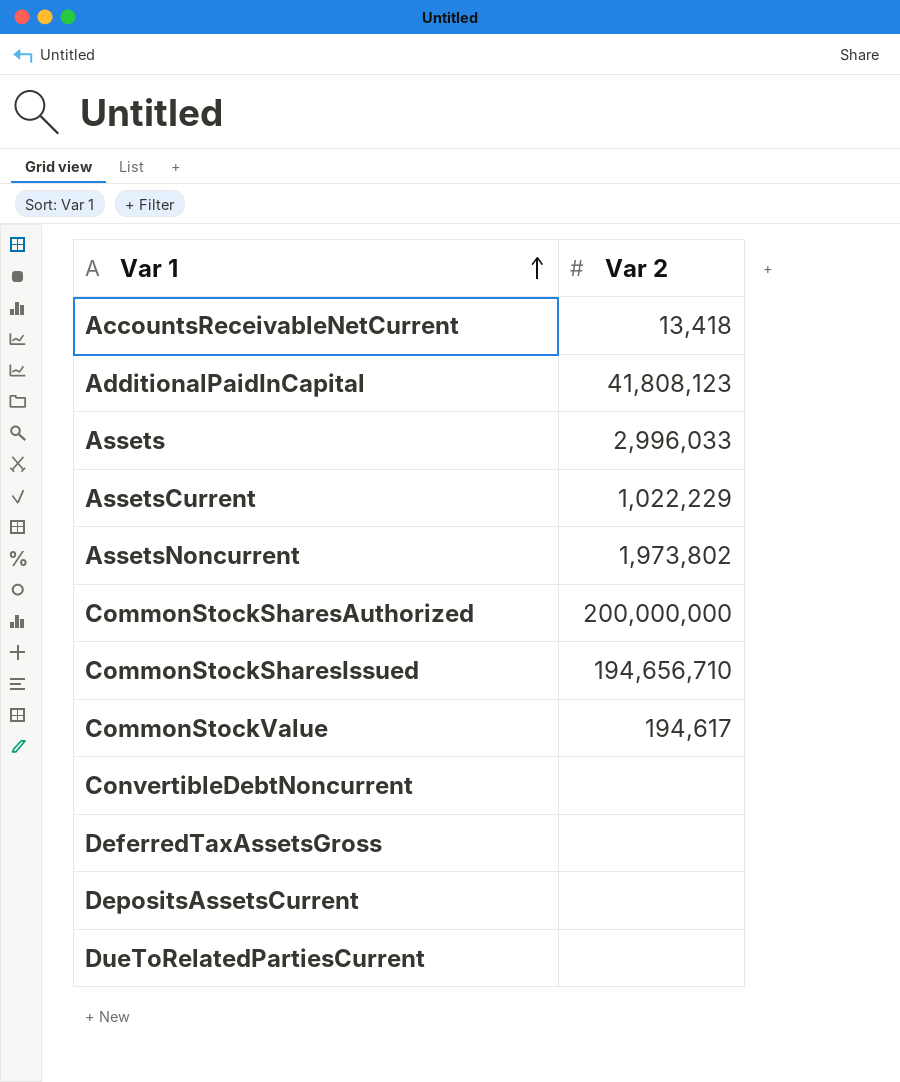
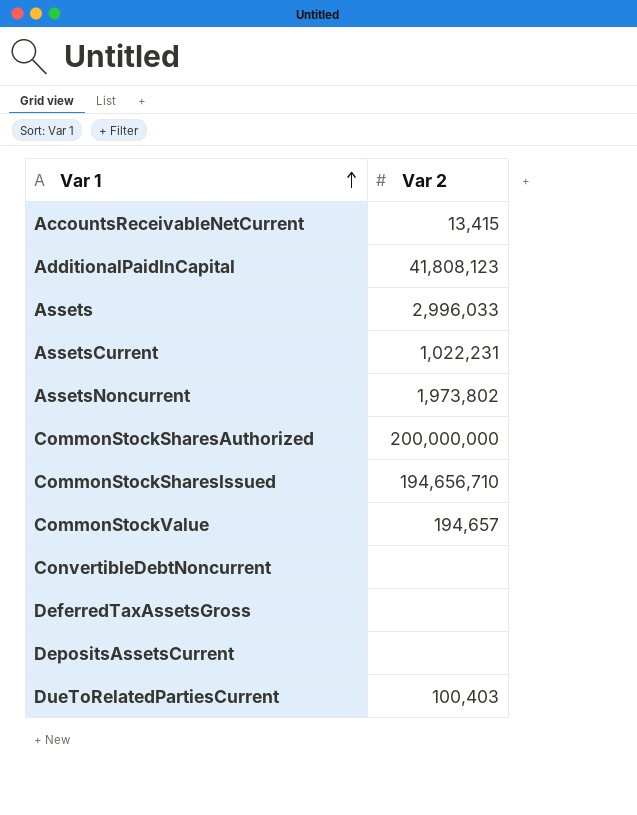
AccountsReceivableNetCurrent | Var 2: 13,418 -> 13,415
AssetsCurrent | Var 2: 1,022,229 -> 1,022,231
CommonStockValue | Var 2: 194,617 -> 194,657
DueToRelatedPartiesCurrent | Var 2: none -> 100,403

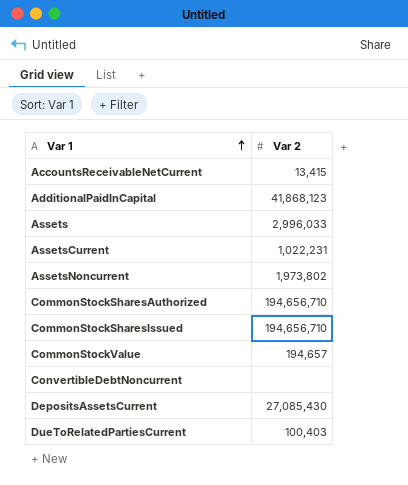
row DeferredTaxAssetsGross: none -> none
AdditionalPaidInCapital | Var 2: 41,808,123 -> 41,868,123
CommonStockSharesAuthorized | Var 2: 200,000,000 -> 194,656,710
DepositsAssetsCurrent | Var 2: none -> 27,085,430

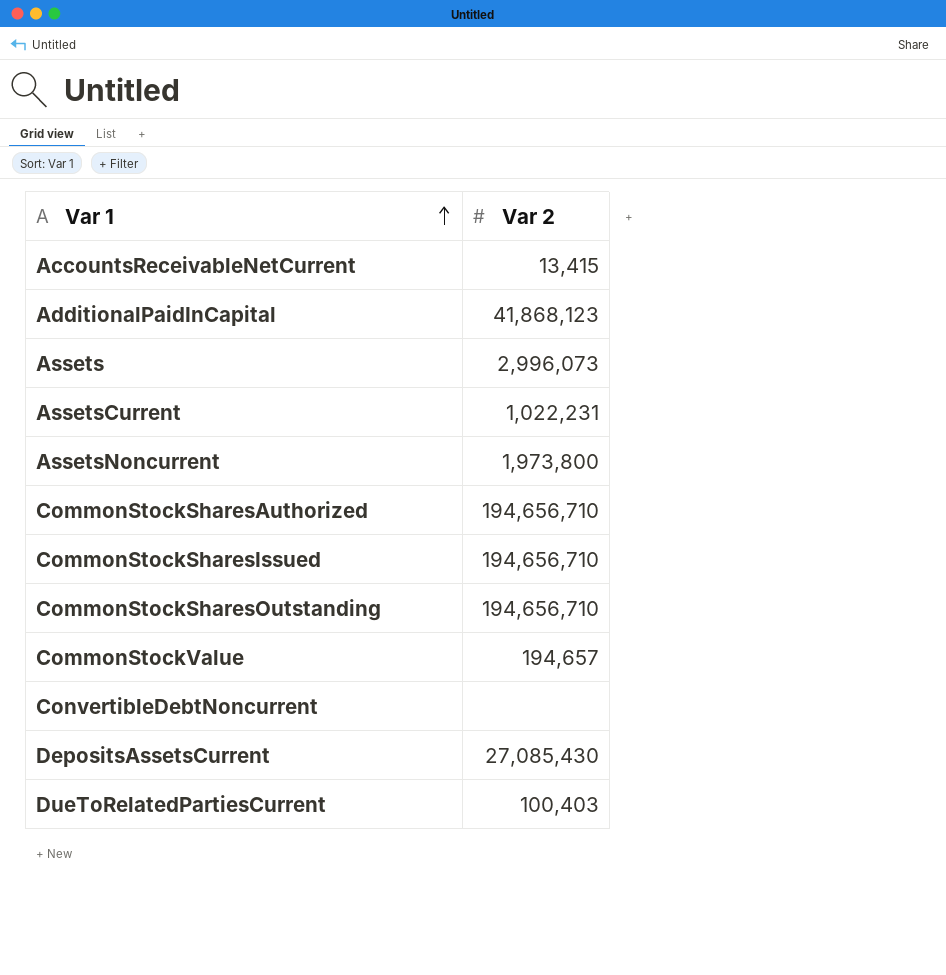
Assets | Var 2: 2,996,033 -> 2,996,073
AssetsNoncurrent | Var 2: 1,973,802 -> 1,973,800
row CommonStockSharesOutstanding: none -> 194,656,710

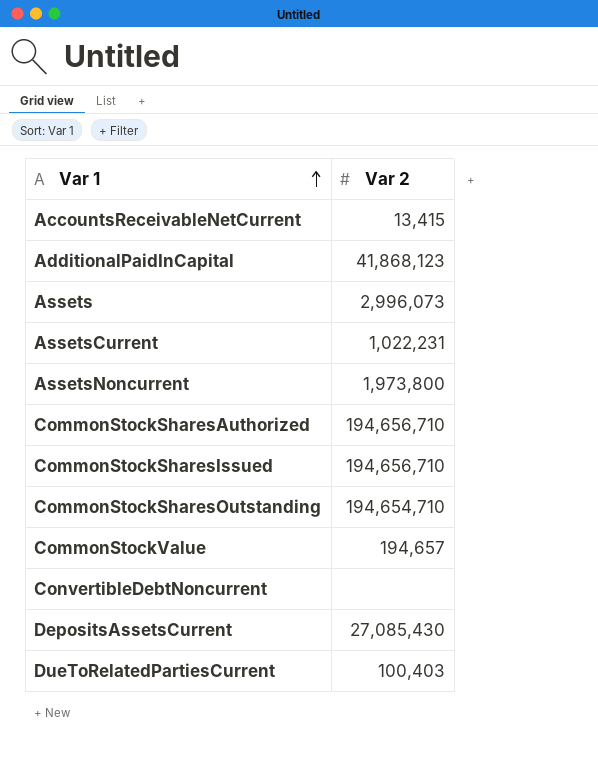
CommonStockSharesOutstanding | Var 2: 194,656,710 -> 194,654,710

